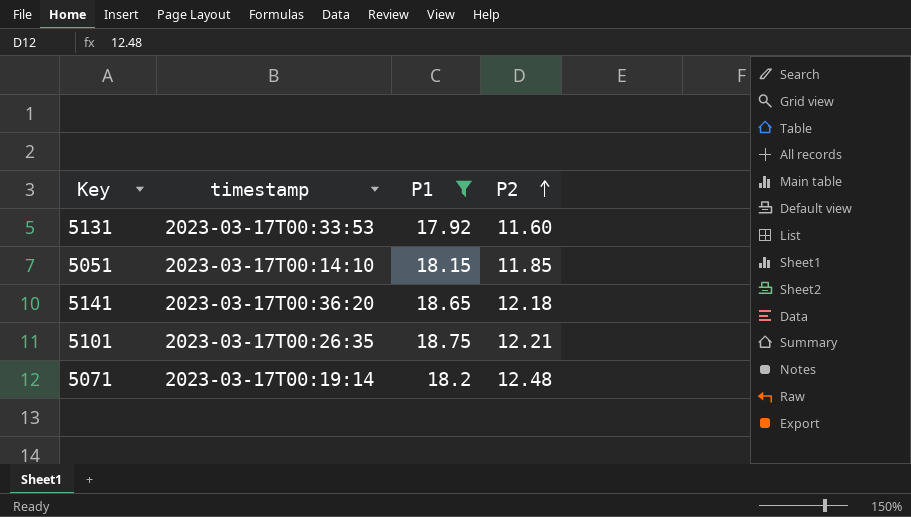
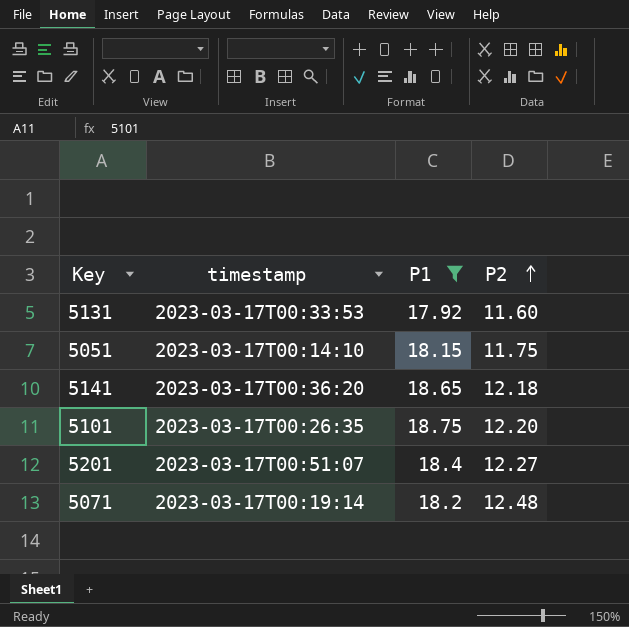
5051 | P2: 11.85 -> 11.75
5101 | P2: 12.21 -> 12.20
row 5201: none -> 2023-03-17T00:51:07 | 18.4 | 12.27

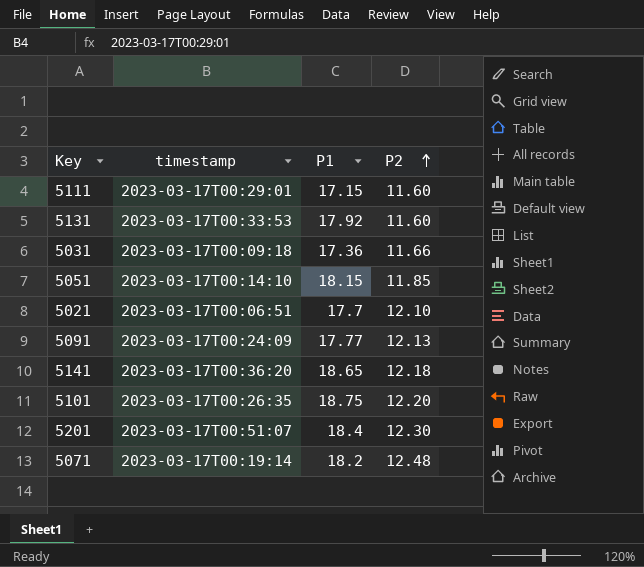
filter: P1 >= 17.92 -> none
5051 | P2: 11.75 -> 11.85
5201 | P2: 12.27 -> 12.30

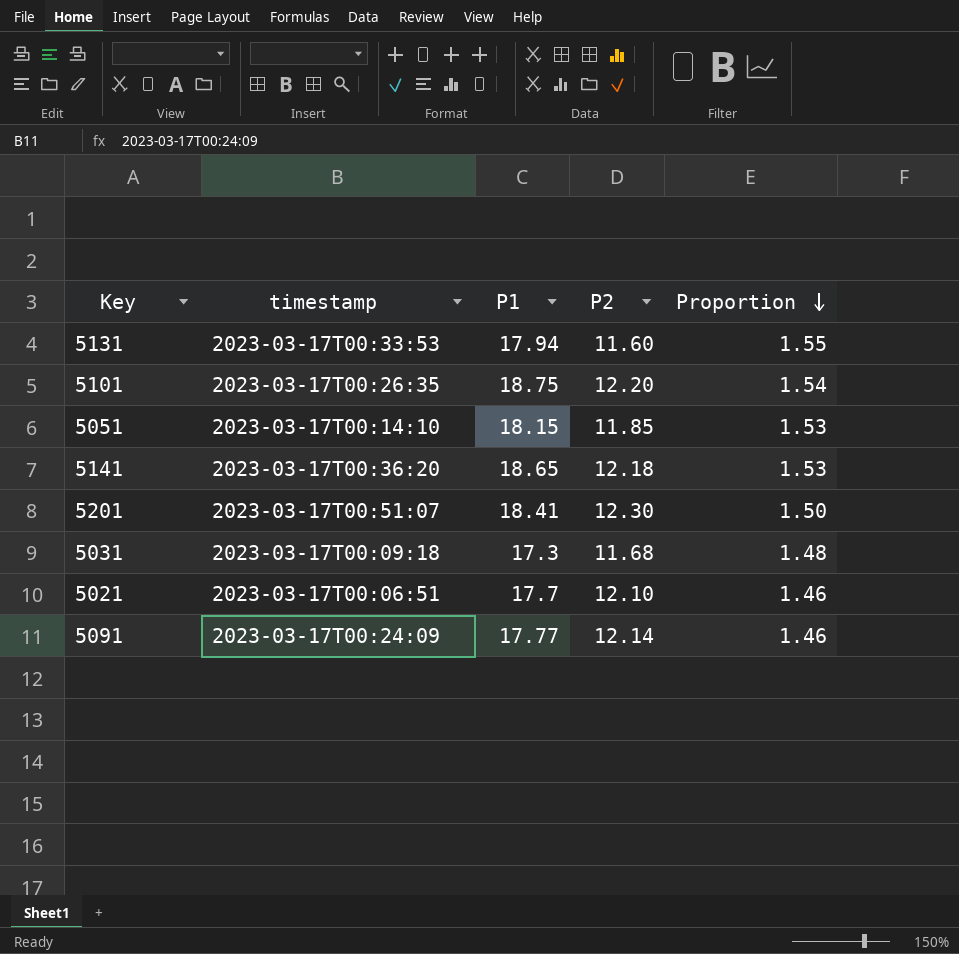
row order: P2 ascending -> Proportion descending
column Proportion | formula: none -> [P1] / [P2]
row 5111: 2023-03-17T00:29:01 | 17.15 | 11.60 -> none
row 5071: 2023-03-17T00:19:14 | 18.2 | 12.48 -> none
5131 | P1: 17.92 -> 17.94
5201 | P1: 18.4 -> 18.41
5031 | P1: 17.36 -> 17.3
5031 | P2: 11.66 -> 11.68
5091 | P2: 12.13 -> 12.14

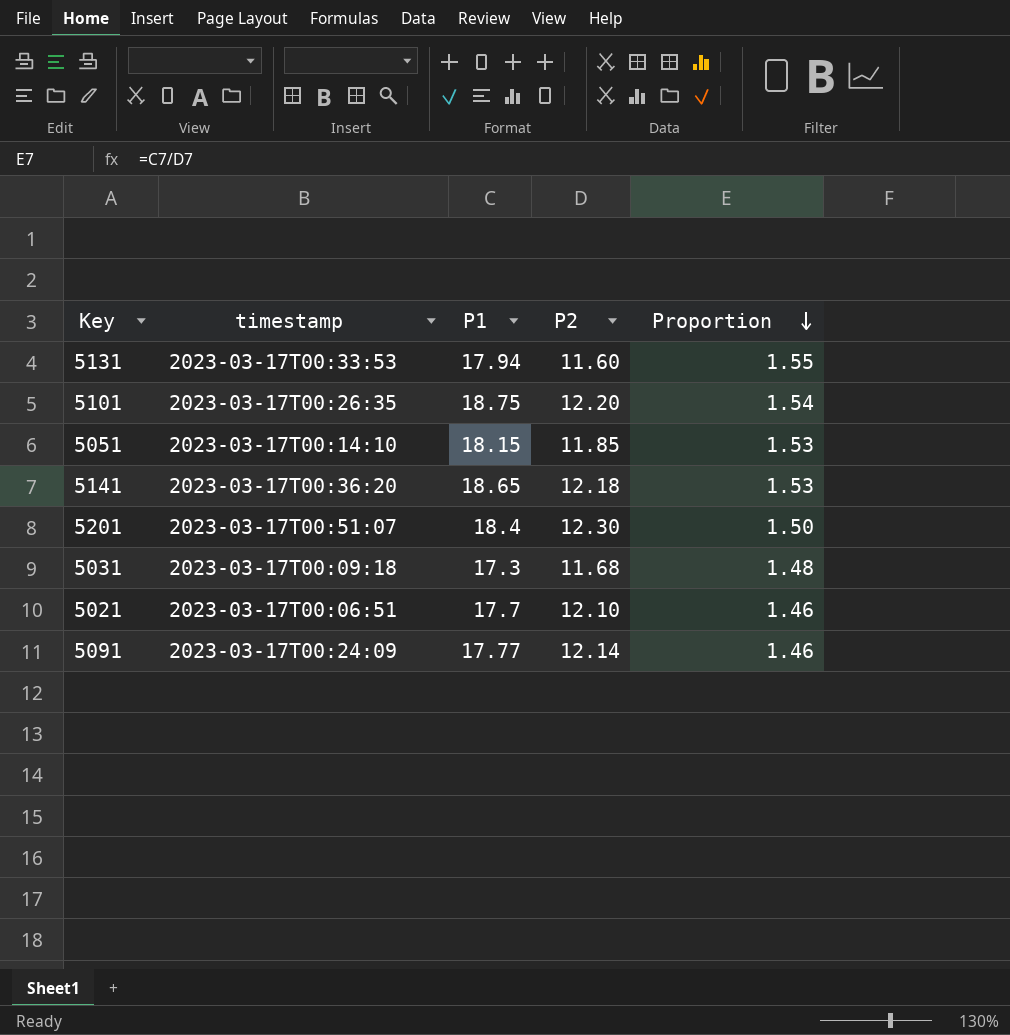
5201 | P1: 18.41 -> 18.4

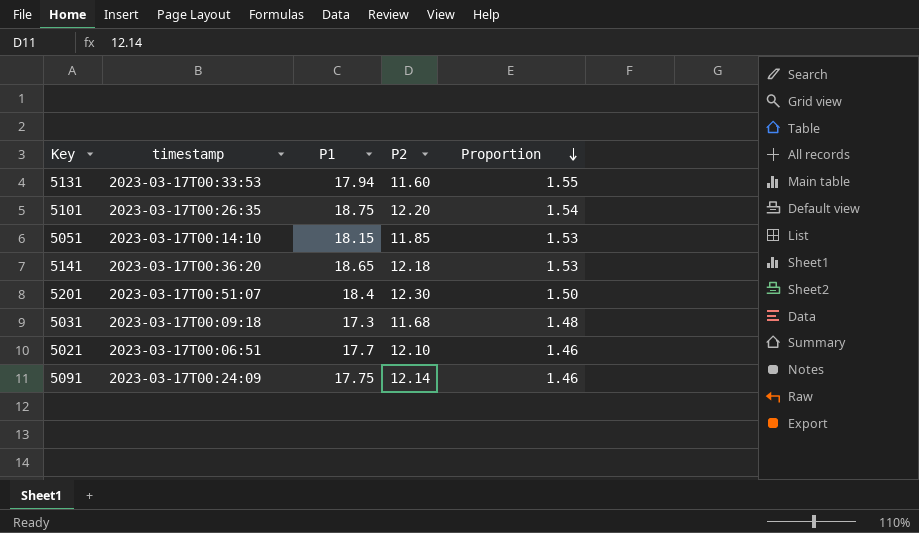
5091 | P1: 17.77 -> 17.75

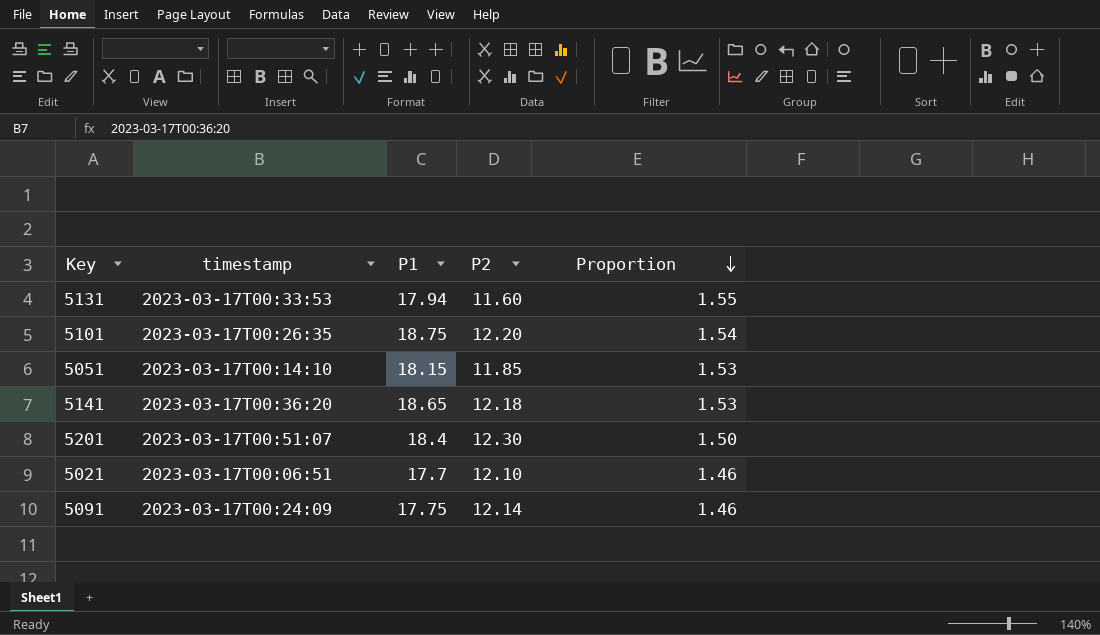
row 5031: 2023-03-17T00:09:18 | 17.3 | 11.68 | 1.48 -> none

